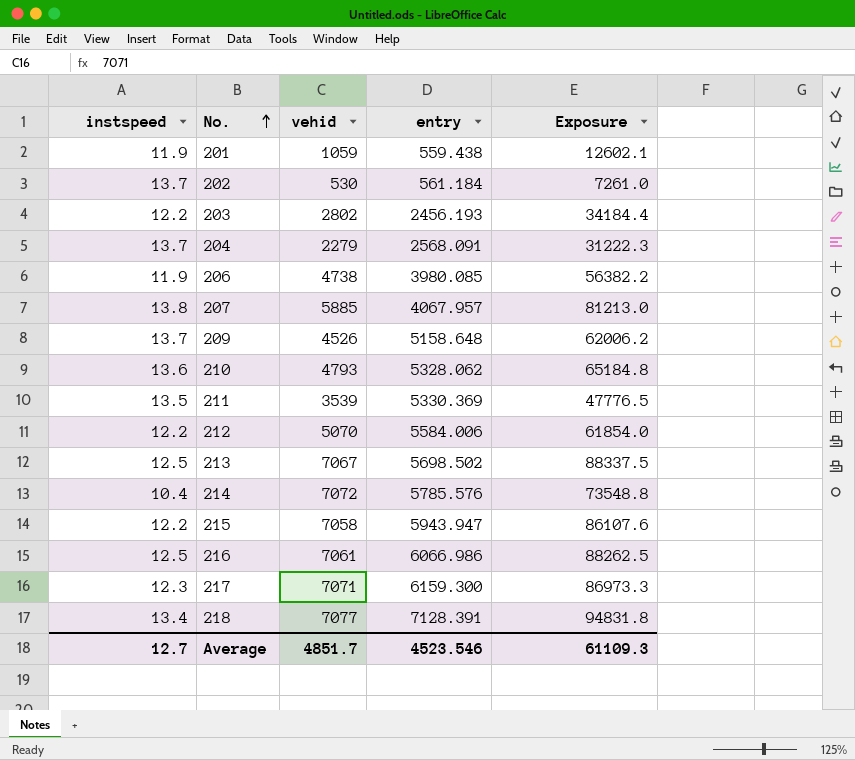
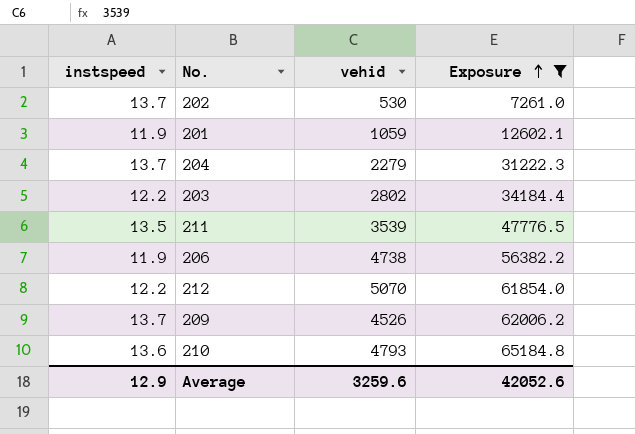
filter: none -> Exposure <= 65184.8
row order: No. ascending -> Exposure ascending
column entry | position: 4 -> none
Average | instspeed: 12.7 -> 12.9
Average | vehid: 4851.7 -> 3259.6
Average | Exposure: 61109.3 -> 42052.6

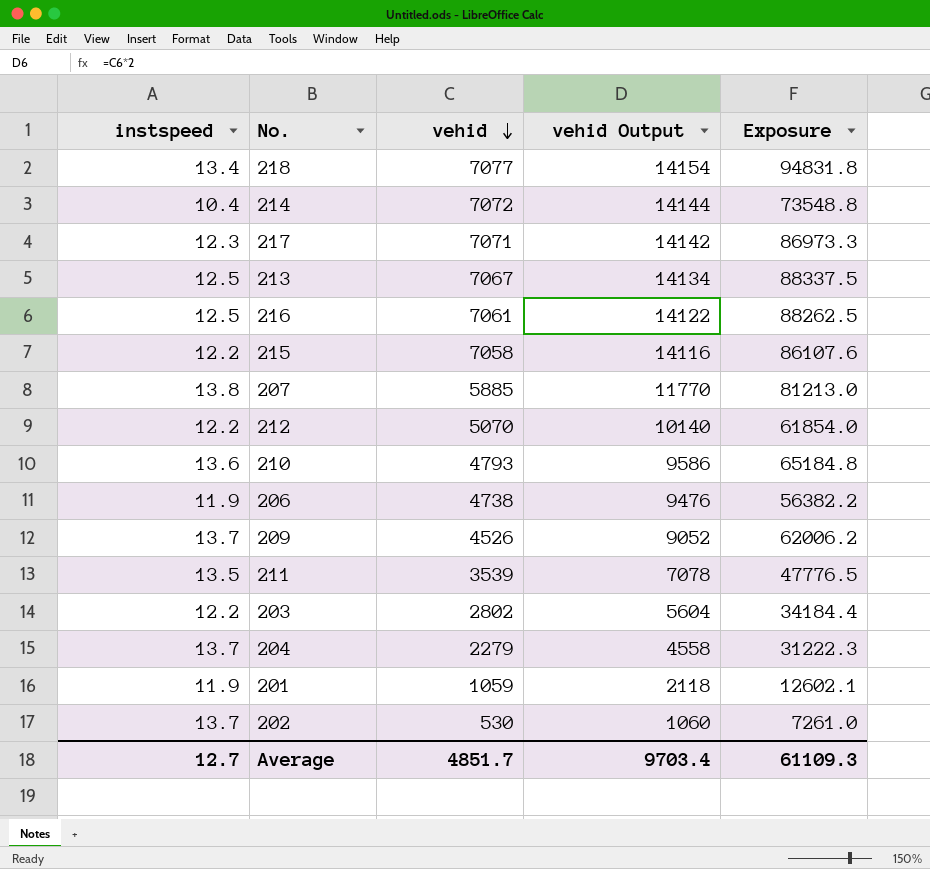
filter: Exposure <= 65184.8 -> none
row order: Exposure ascending -> vehid descending
column vehid Output | formula: none -> [vehid] * 2
Average | instspeed: 12.9 -> 12.7
Average | vehid: 3259.6 -> 4851.7
Average | Exposure: 42052.6 -> 61109.3

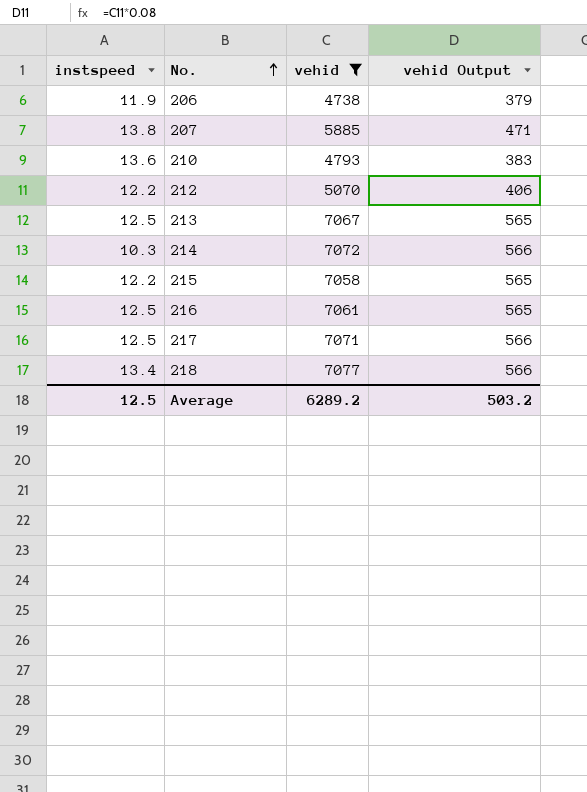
filter: none -> vehid >= 4738
row order: vehid descending -> No. ascending
column Exposure | formula: [instspeed] * [vehid] -> none
column vehid Output | formula: [vehid] * 2 -> [vehid] * 0.08
214 | instspeed: 10.4 -> 10.3
217 | instspeed: 12.3 -> 12.5
Average | instspeed: 12.7 -> 12.5
Average | vehid: 4851.7 -> 6289.2
Average | vehid Output: 9703.4 -> 503.2

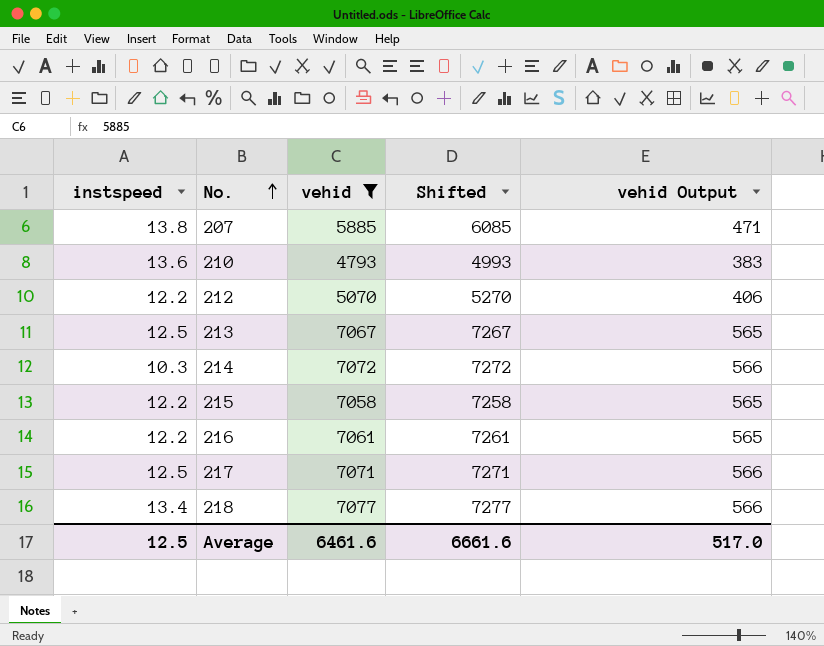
column Shifted | formula: none -> [vehid] + 200
row 206: 11.9 | 4738 | 379 -> none
216 | instspeed: 12.5 -> 12.2
Average | vehid: 6289.2 -> 6461.6
Average | vehid Output: 503.2 -> 517.0

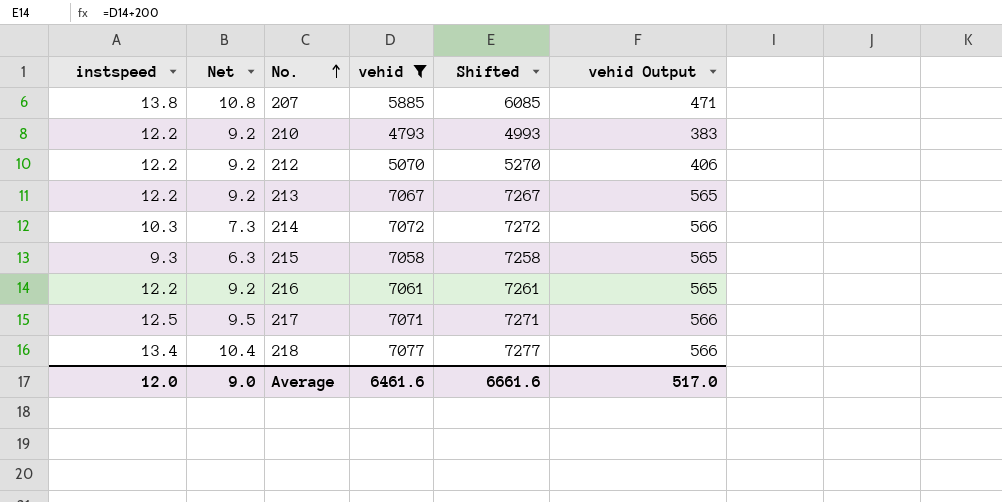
column Net | formula: none -> [instspeed] - 3
210 | instspeed: 13.6 -> 12.2
213 | instspeed: 12.5 -> 12.2
215 | instspeed: 12.2 -> 9.3
Average | instspeed: 12.5 -> 12.0

